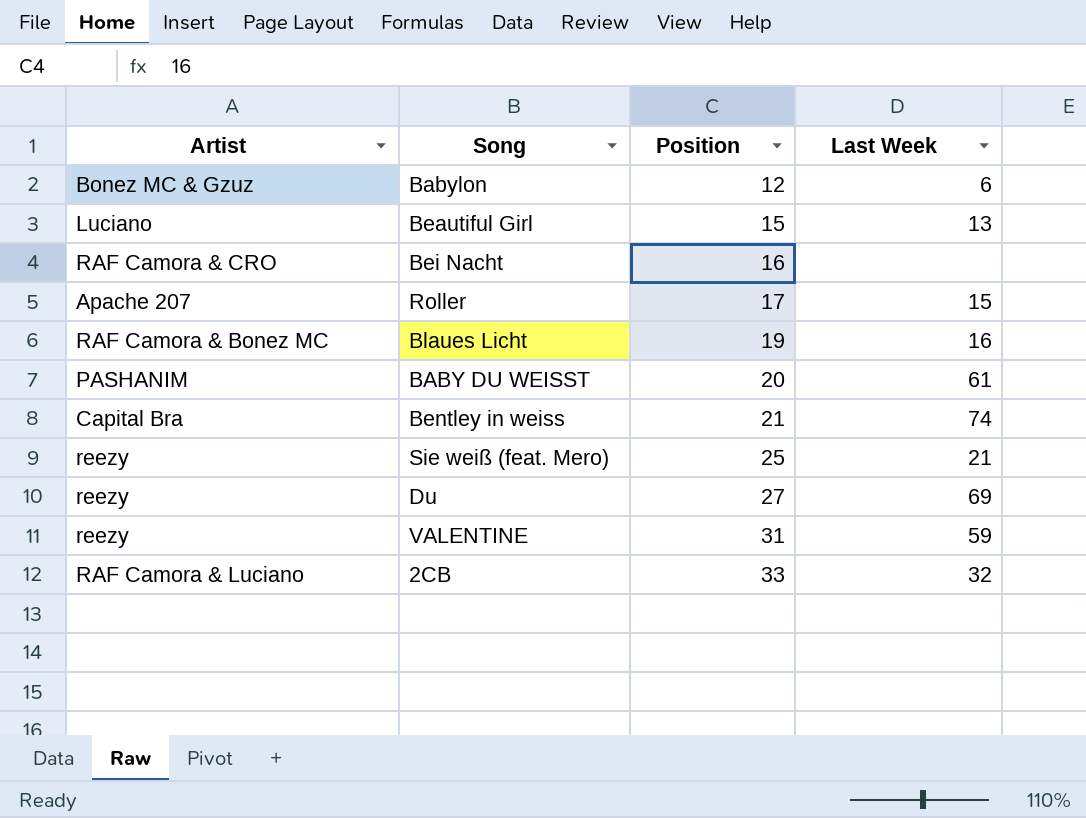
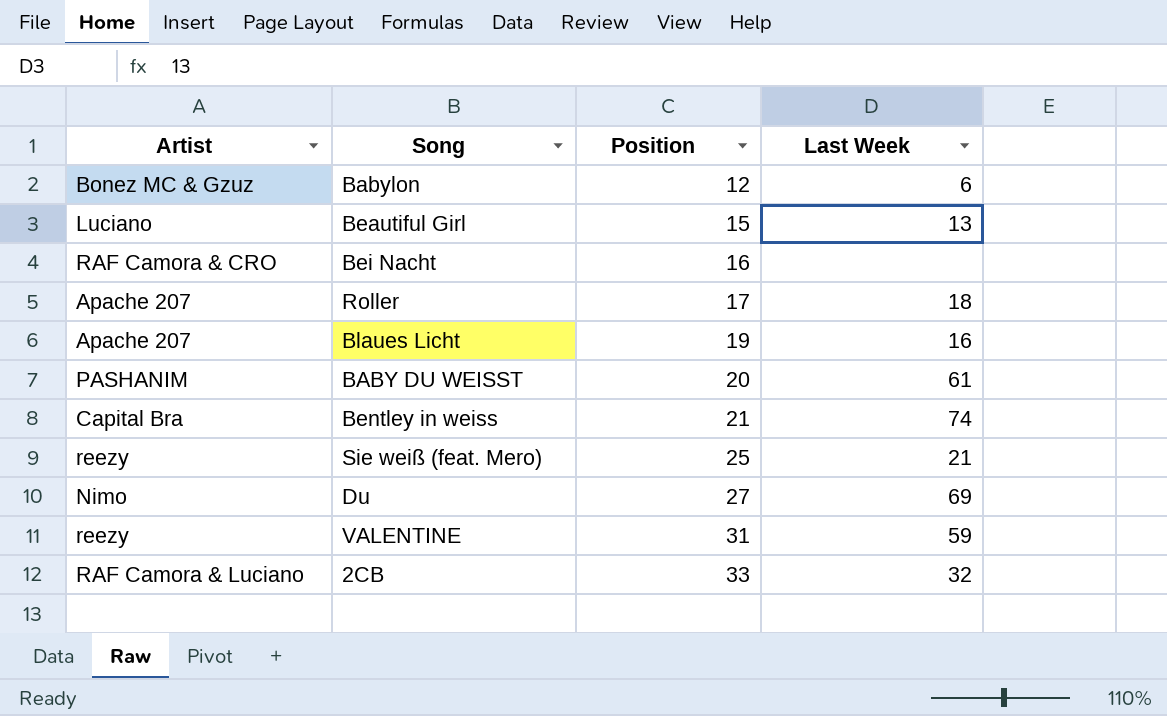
Roller | Last Week: 15 -> 18
Blaues Licht | Artist: RAF Camora & Bonez MC -> Apache 207
Du | Artist: reezy -> Nimo

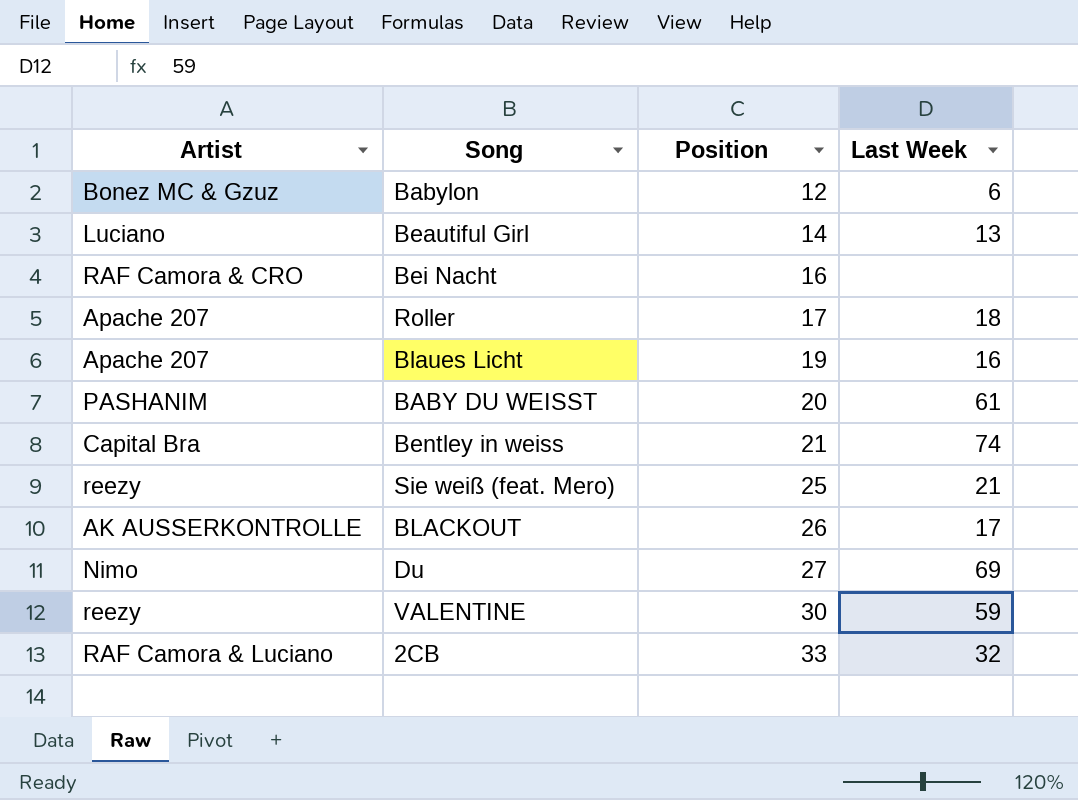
Beautiful Girl | Position: 15 -> 14
row BLACKOUT: none -> AK AUSSERKONTROLLE | 26 | 17
VALENTINE | Position: 31 -> 30

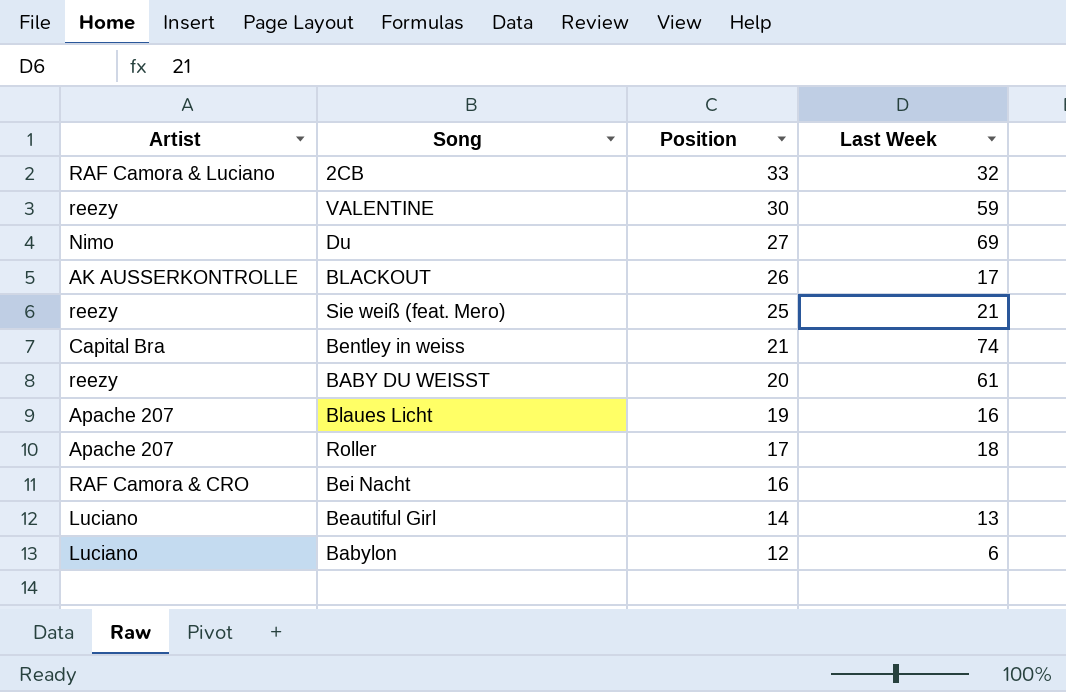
row order: Position ascending -> Position descending
BABY DU WEISST | Artist: PASHANIM -> reezy
Babylon | Artist: Bonez MC & Gzuz -> Luciano

